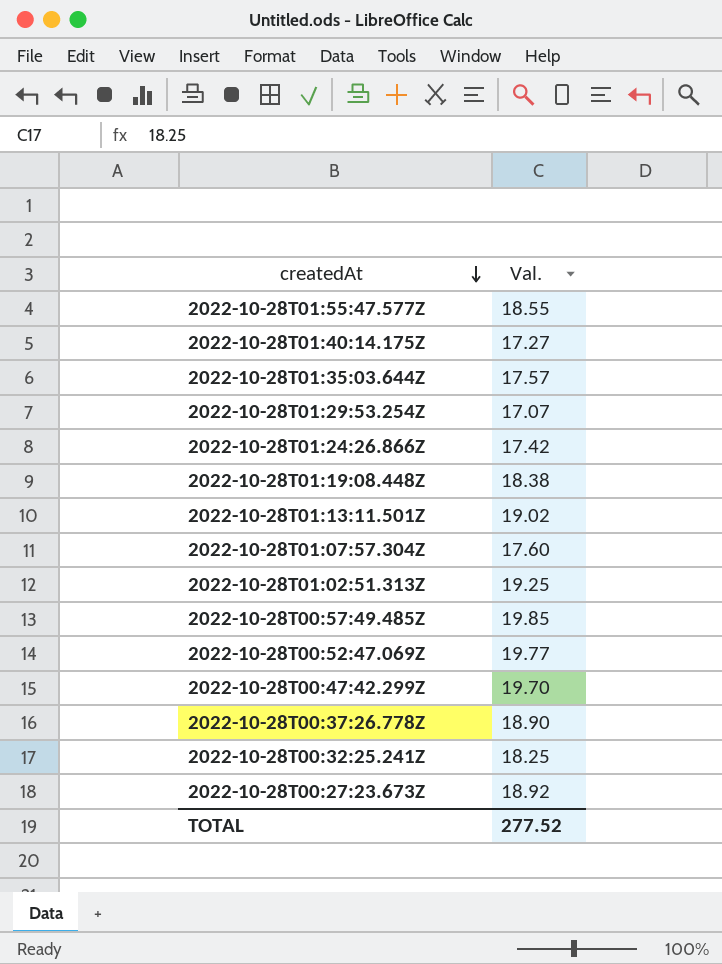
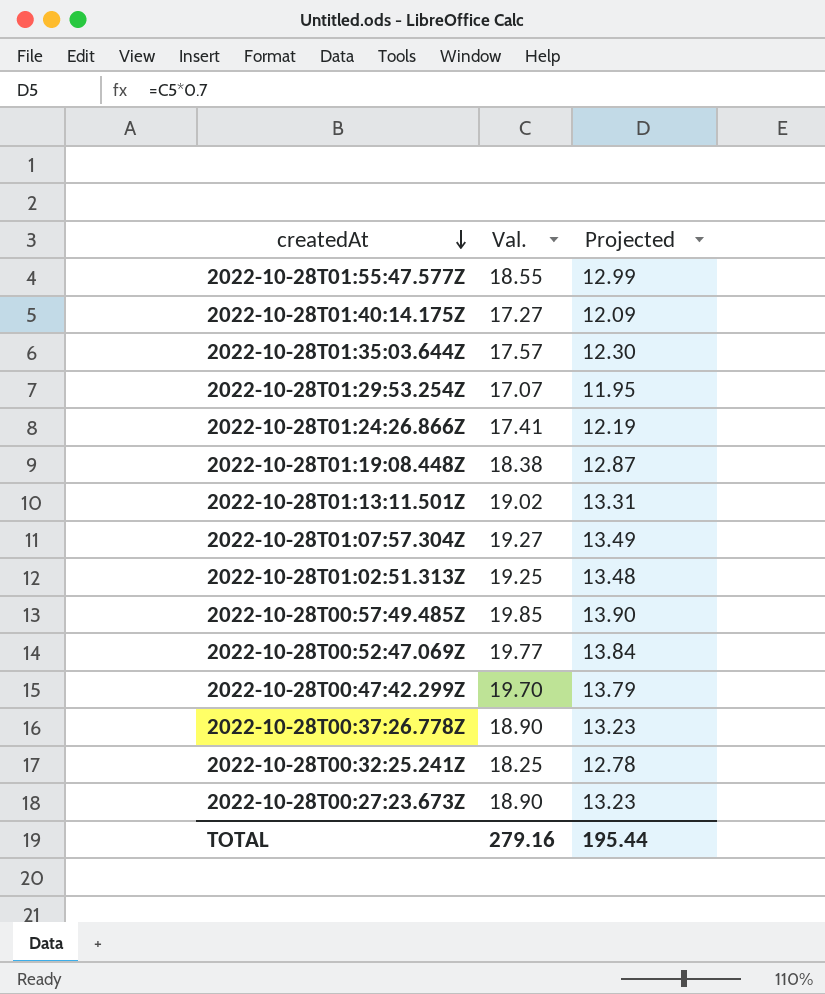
column Projected | formula: none -> [Val.] * 0.7
2022-10-28T01:24:26.866Z | Val.: 17.42 -> 17.41
2022-10-28T01:07:57.304Z | Val.: 17.60 -> 19.27
2022-10-28T00:27:23.673Z | Val.: 18.92 -> 18.90
TOTAL | Val.: 277.52 -> 279.16

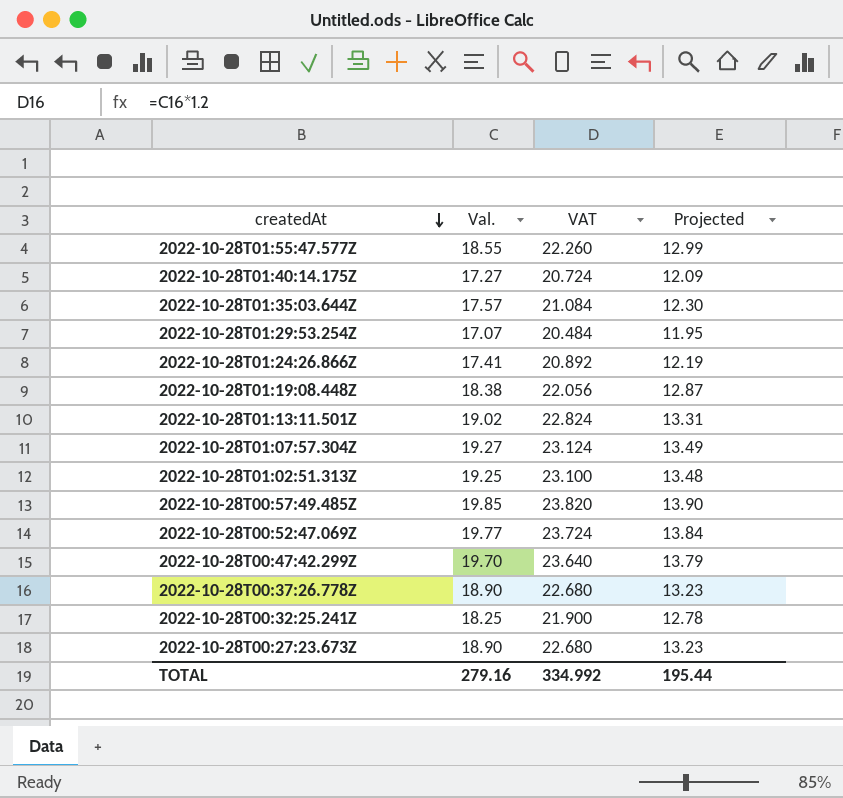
column VAT | formula: none -> [Val.] * 1.2

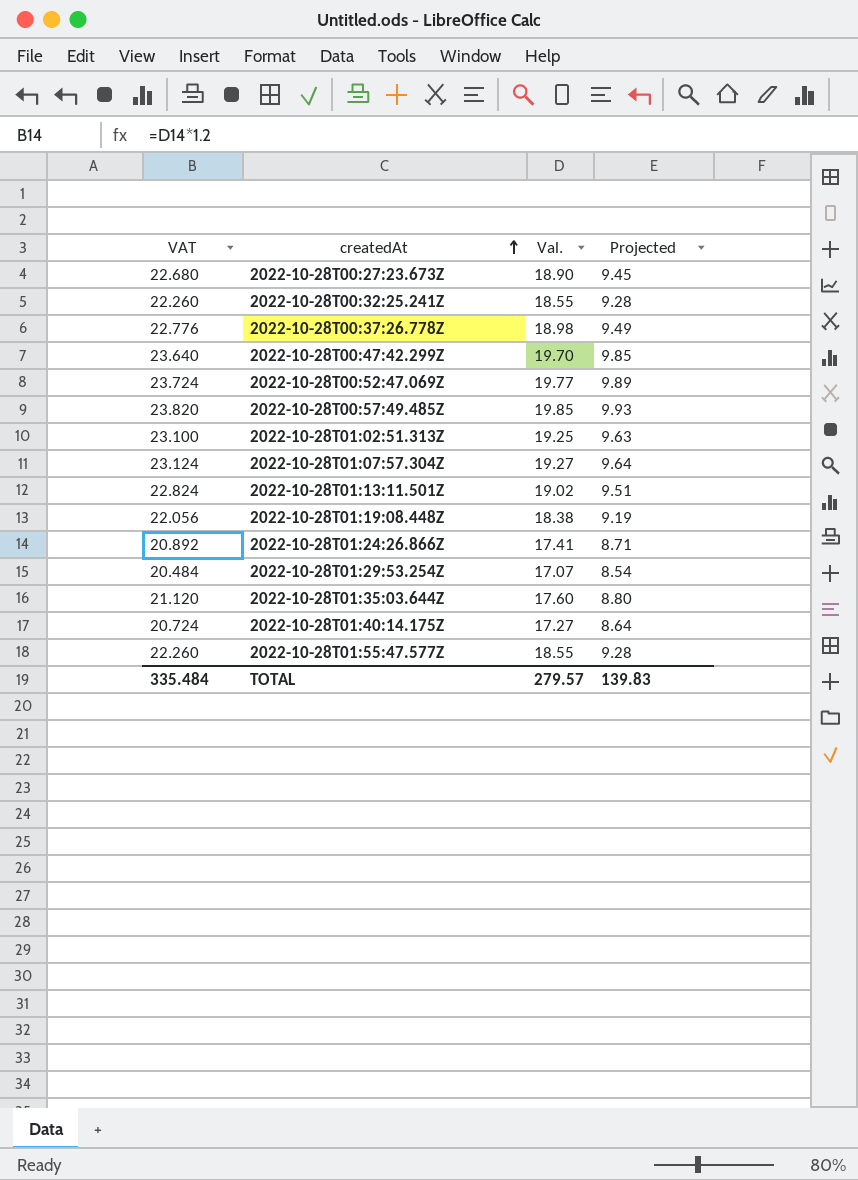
row order: createdAt descending -> createdAt ascending
column VAT | position: 3 -> 1
column Projected | formula: [Val.] * 0.7 -> [Val.] * 0.5
2022-10-28T00:32:25.241Z | VAT: 21.900 -> 22.260
2022-10-28T00:32:25.241Z | Val.: 18.25 -> 18.55
2022-10-28T00:37:26.778Z | VAT: 22.680 -> 22.776
2022-10-28T00:37:26.778Z | Val.: 18.90 -> 18.98
2022-10-28T01:35:03.644Z | VAT: 21.084 -> 21.120
2022-10-28T01:35:03.644Z | Val.: 17.57 -> 17.60
TOTAL | VAT: 334.992 -> 335.484
TOTAL | Val.: 279.16 -> 279.57
TOTAL | Projected: 195.44 -> 139.83

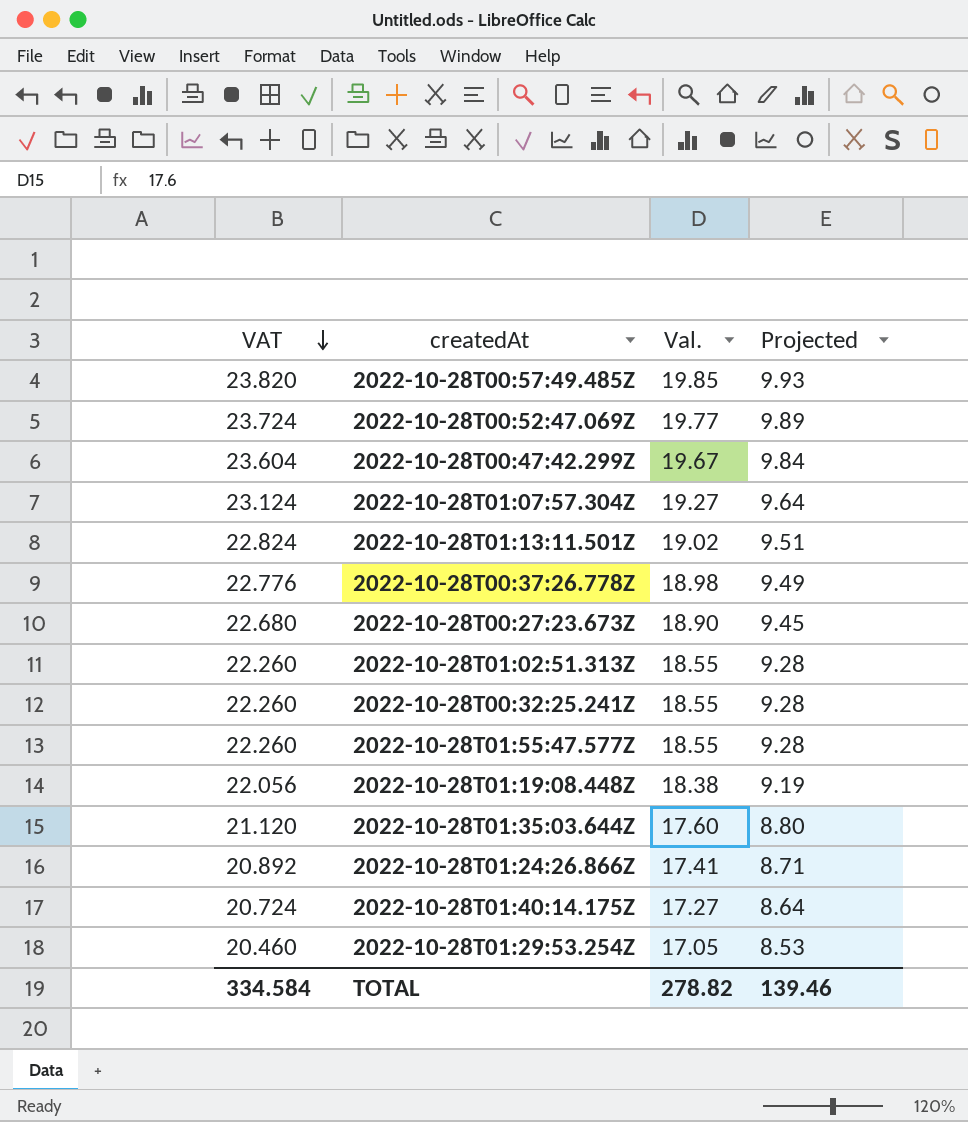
row order: createdAt ascending -> VAT descending
2022-10-28T00:47:42.299Z | VAT: 23.640 -> 23.604
2022-10-28T00:47:42.299Z | Val.: 19.70 -> 19.67
2022-10-28T00:47:42.299Z | Projected: 9.85 -> 9.84
2022-10-28T01:02:51.313Z | VAT: 23.100 -> 22.260
2022-10-28T01:02:51.313Z | Val.: 19.25 -> 18.55
2022-10-28T01:02:51.313Z | Projected: 9.63 -> 9.28
2022-10-28T01:29:53.254Z | VAT: 20.484 -> 20.460
2022-10-28T01:29:53.254Z | Val.: 17.07 -> 17.05
2022-10-28T01:29:53.254Z | Projected: 8.54 -> 8.53
TOTAL | VAT: 335.484 -> 334.584
TOTAL | Val.: 279.57 -> 278.82
TOTAL | Projected: 139.83 -> 139.46

